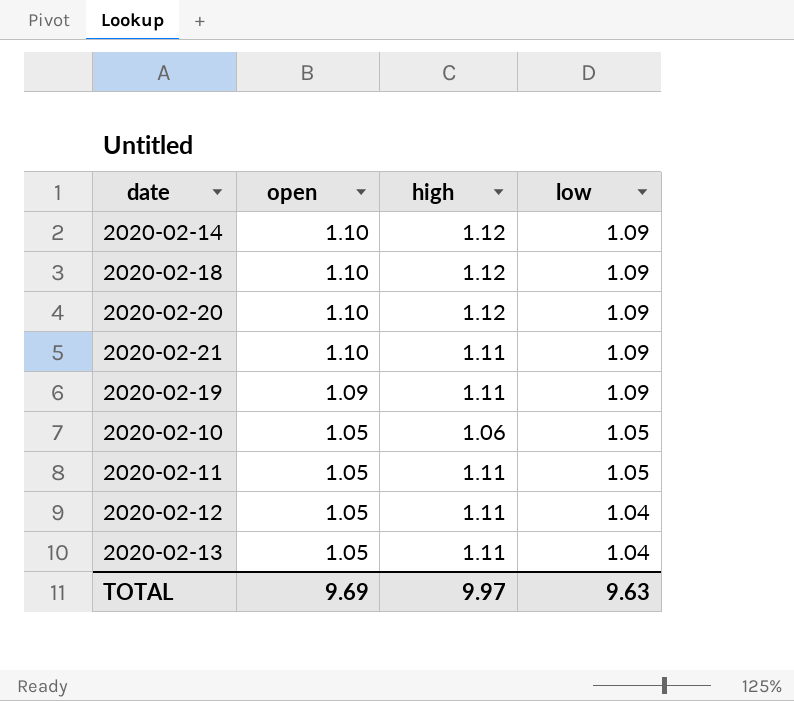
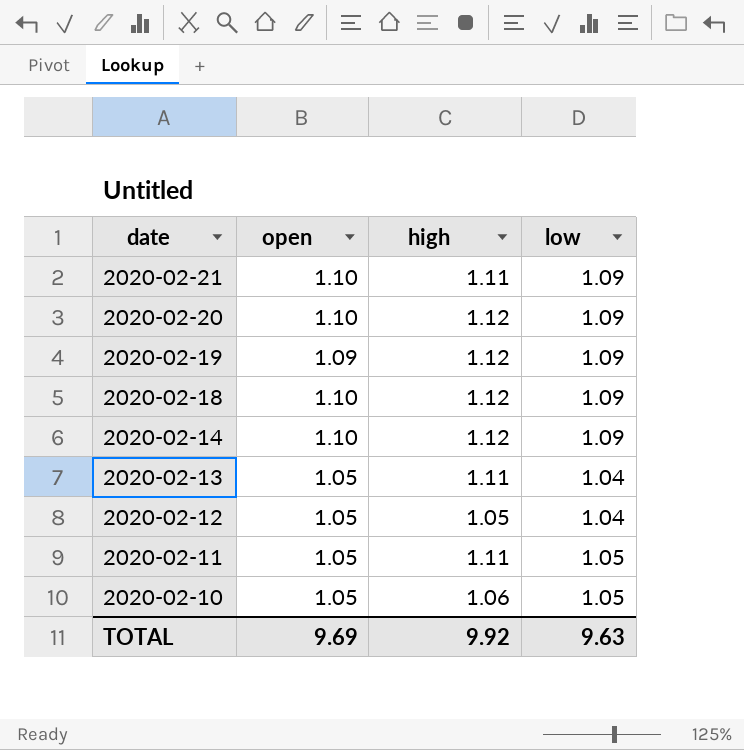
row order: open descending -> date descending
2020-02-19 | high: 1.11 -> 1.12
2020-02-12 | high: 1.11 -> 1.05
TOTAL | high: 9.97 -> 9.92

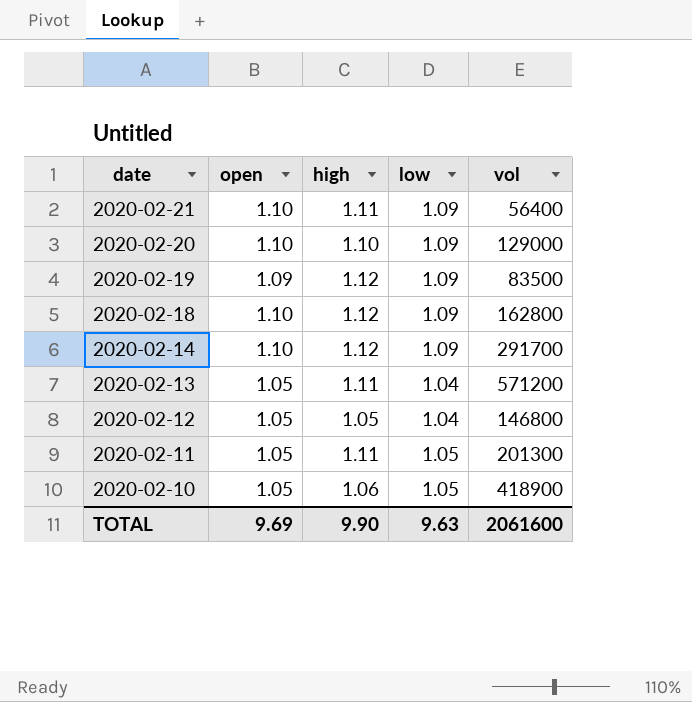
column vol | position: none -> 5
2020-02-20 | high: 1.12 -> 1.10
TOTAL | high: 9.92 -> 9.90

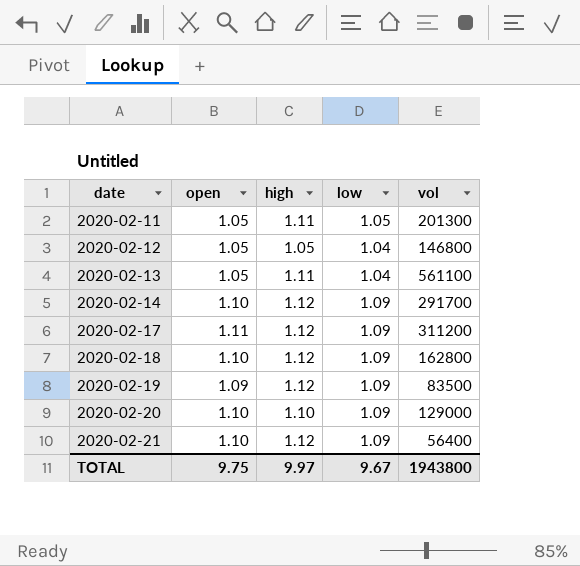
row order: date descending -> date ascending
row 2020-02-10: 1.05 | 1.06 | 1.05 | 418900 -> none
2020-02-13 | vol: 571200 -> 561100
row 2020-02-17: none -> 1.11 | 1.12 | 1.09 | 311200
2020-02-21 | high: 1.11 -> 1.12
TOTAL | open: 9.69 -> 9.75
TOTAL | high: 9.90 -> 9.97
TOTAL | low: 9.63 -> 9.67
TOTAL | vol: 2061600 -> 1943800

